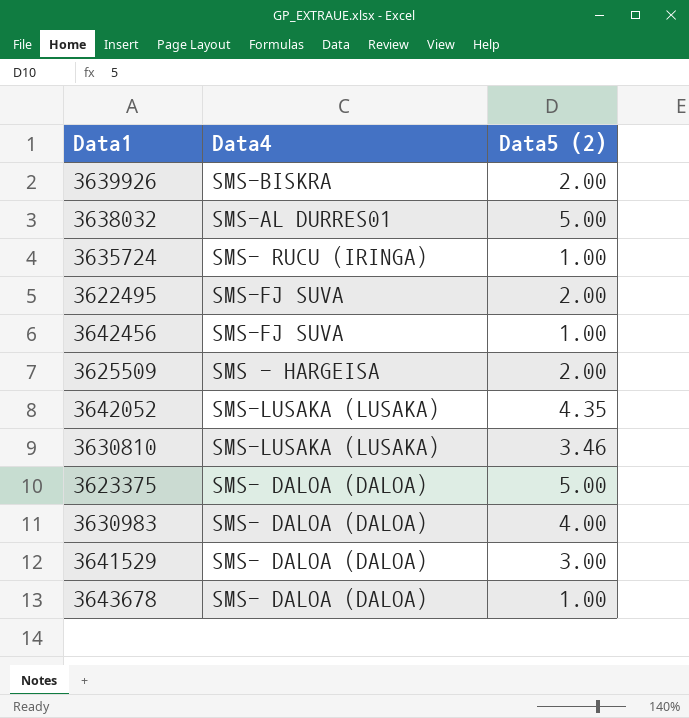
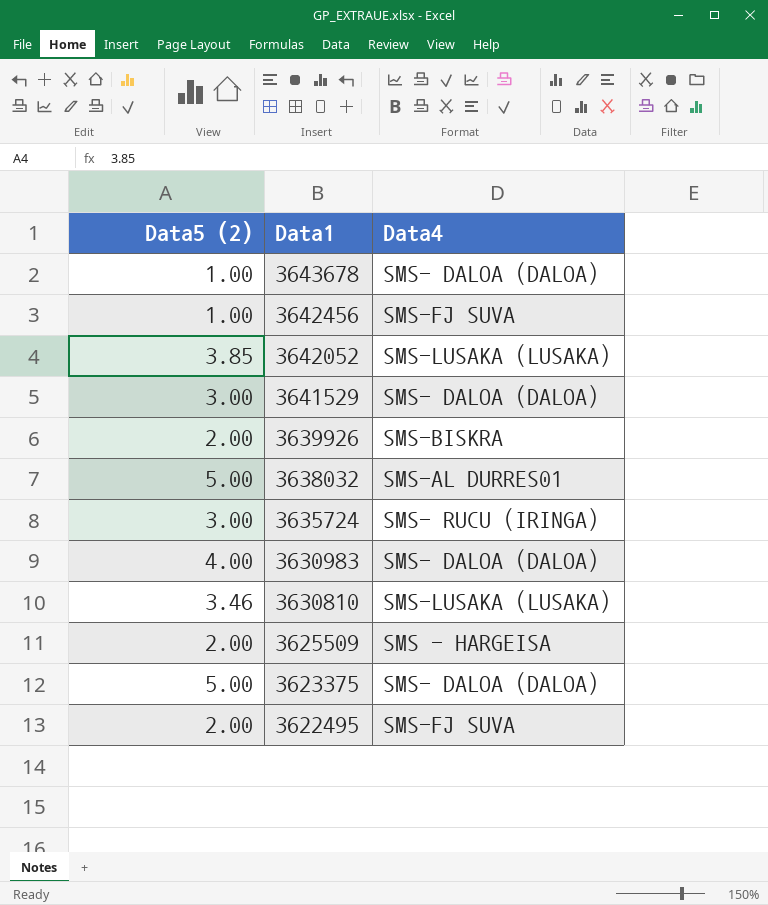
row order: none -> Data1 descending
column Data5 (2) | position: 3 -> 1
3642052 | Data5 (2): 4.35 -> 3.85
3635724 | Data5 (2): 1.00 -> 3.00

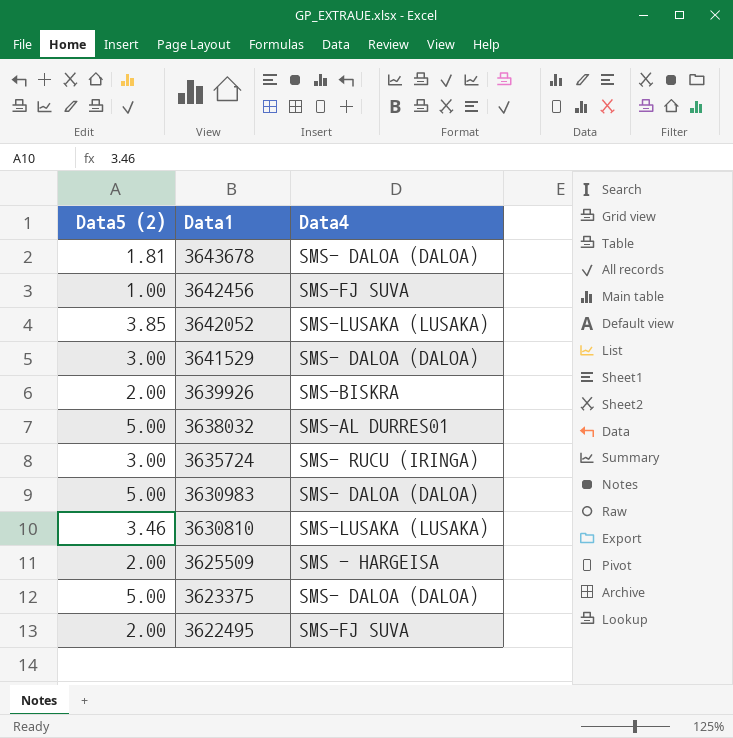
3643678 | Data5 (2): 1.00 -> 1.81
3630983 | Data5 (2): 4.00 -> 5.00

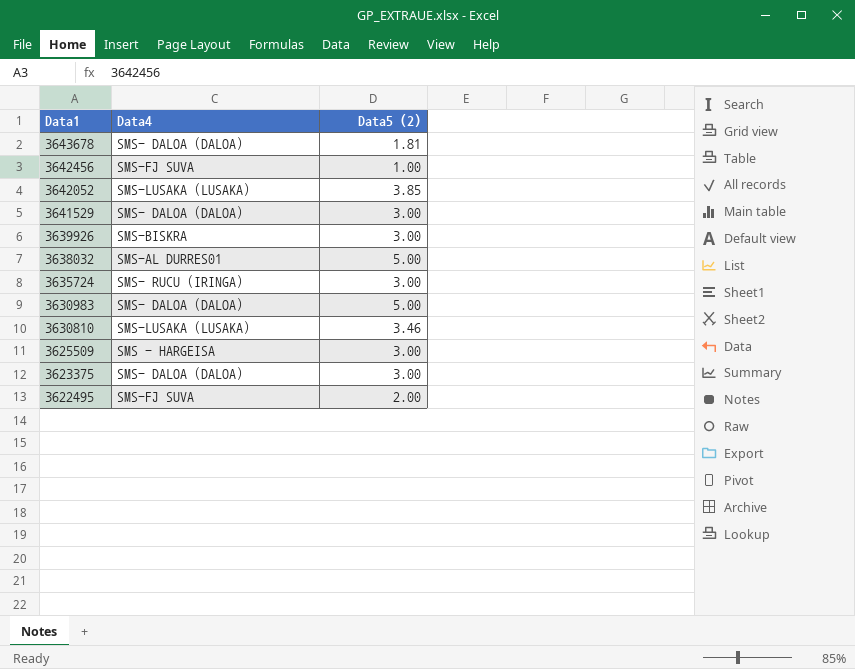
column Data5 (2) | position: 1 -> 3
3639926 | Data5 (2): 2.00 -> 3.00
3625509 | Data5 (2): 2.00 -> 3.00
3623375 | Data5 (2): 5.00 -> 3.00

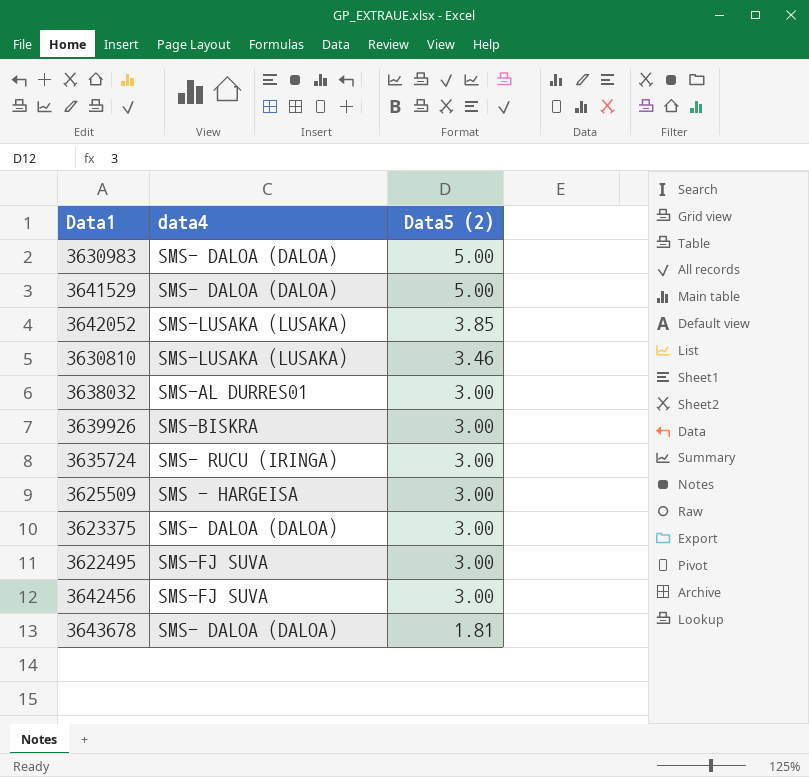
row order: Data1 descending -> Data5 (2) descending
column name: Data4 -> data4
3641529 | Data5 (2): 3.00 -> 5.00
3638032 | Data5 (2): 5.00 -> 3.00
3622495 | Data5 (2): 2.00 -> 3.00
3642456 | Data5 (2): 1.00 -> 3.00

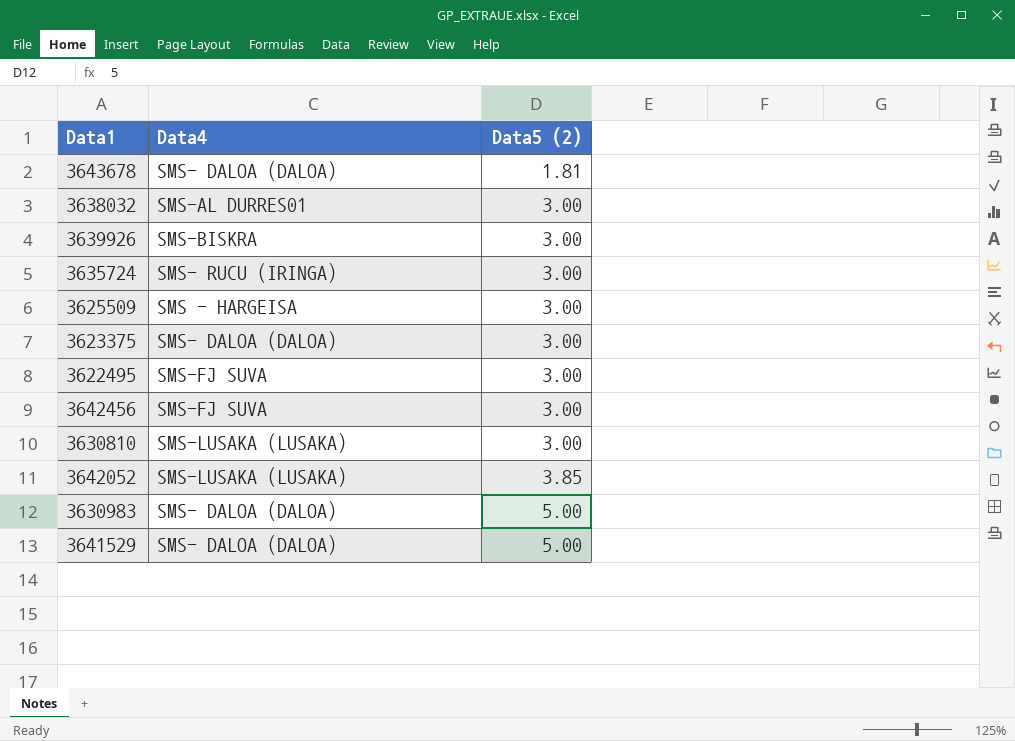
row order: Data5 (2) descending -> Data5 (2) ascending
column name: data4 -> Data4
3630810 | Data5 (2): 3.46 -> 3.00

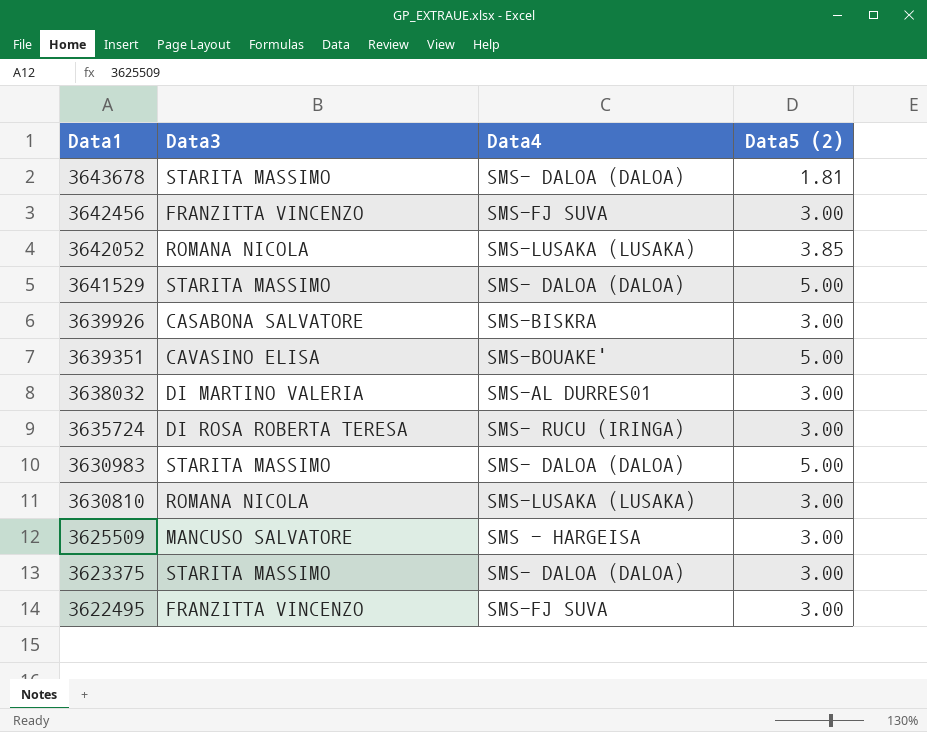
row order: Data5 (2) ascending -> Data1 descending
column Data3 | position: none -> 2
row 3639351: none -> CAVASINO ELISA | SMS-BOUAKE' | 5.00

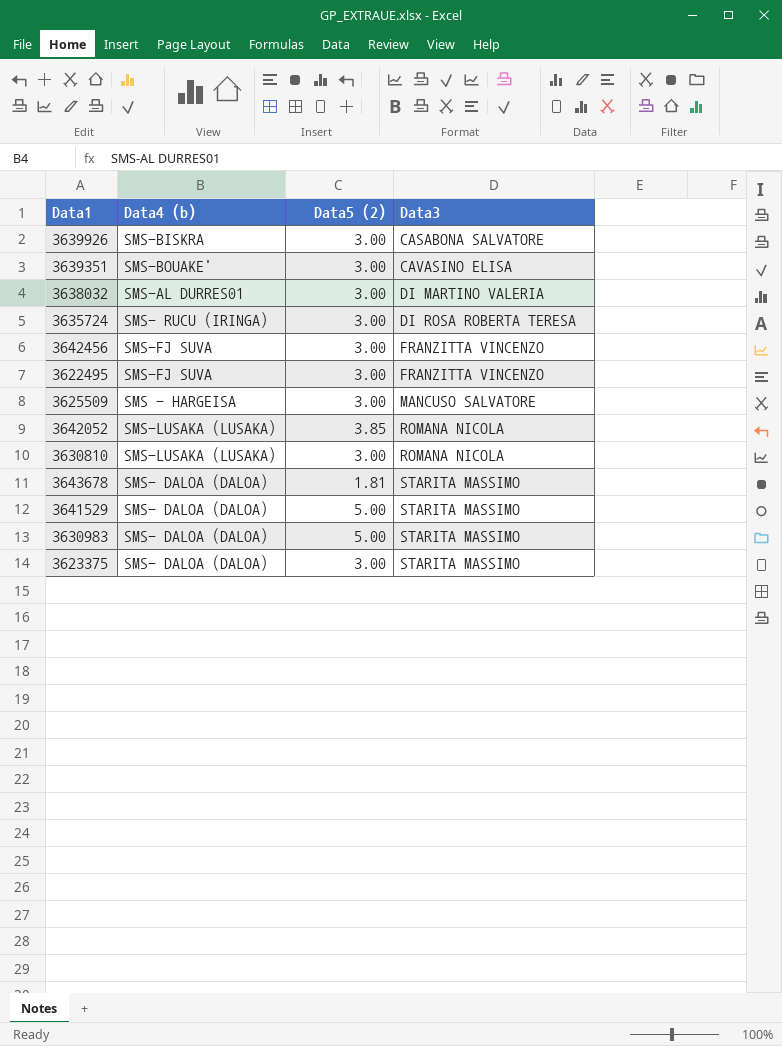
row order: Data1 descending -> Data3 ascending
column name: Data4 -> Data4 (b)
column Data3 | position: 2 -> 4
3639351 | Data5 (2): 5.00 -> 3.00

